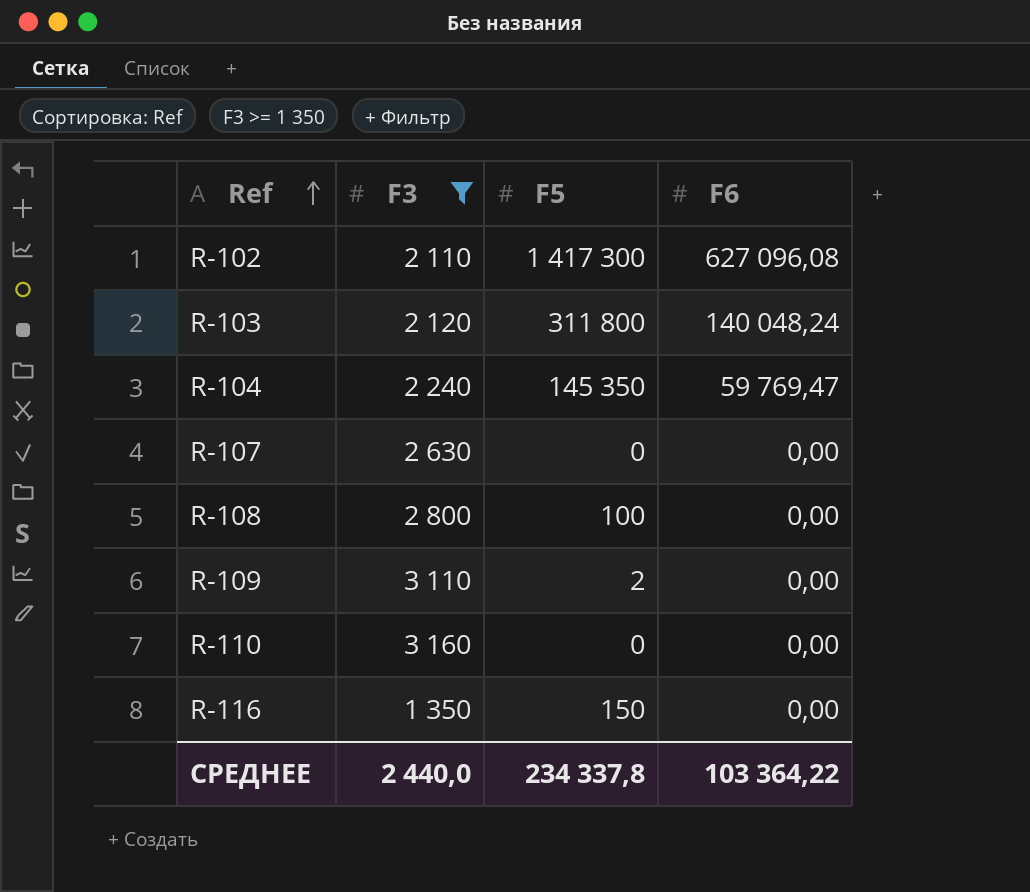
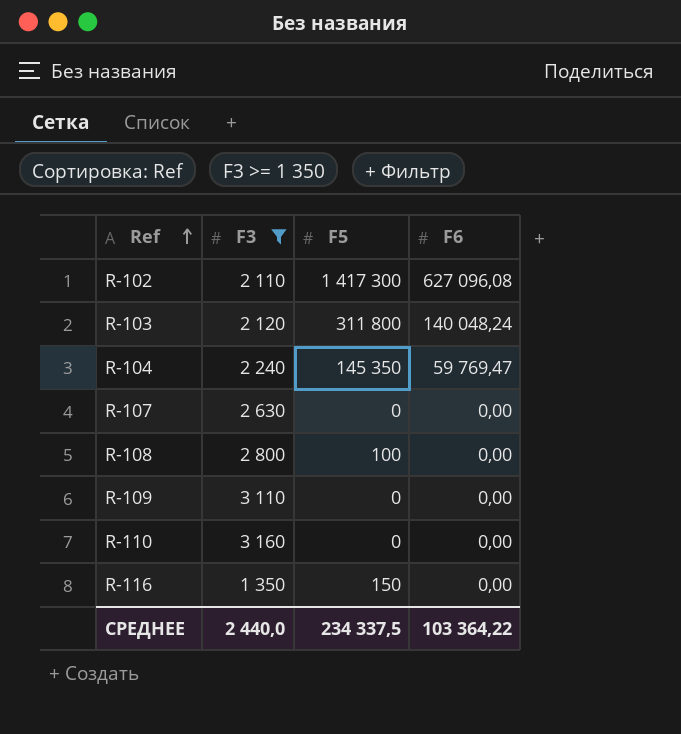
R-109 | F5: 2 -> 0
СРЕДНЕЕ | F5: 234 337,8 -> 234 337,5

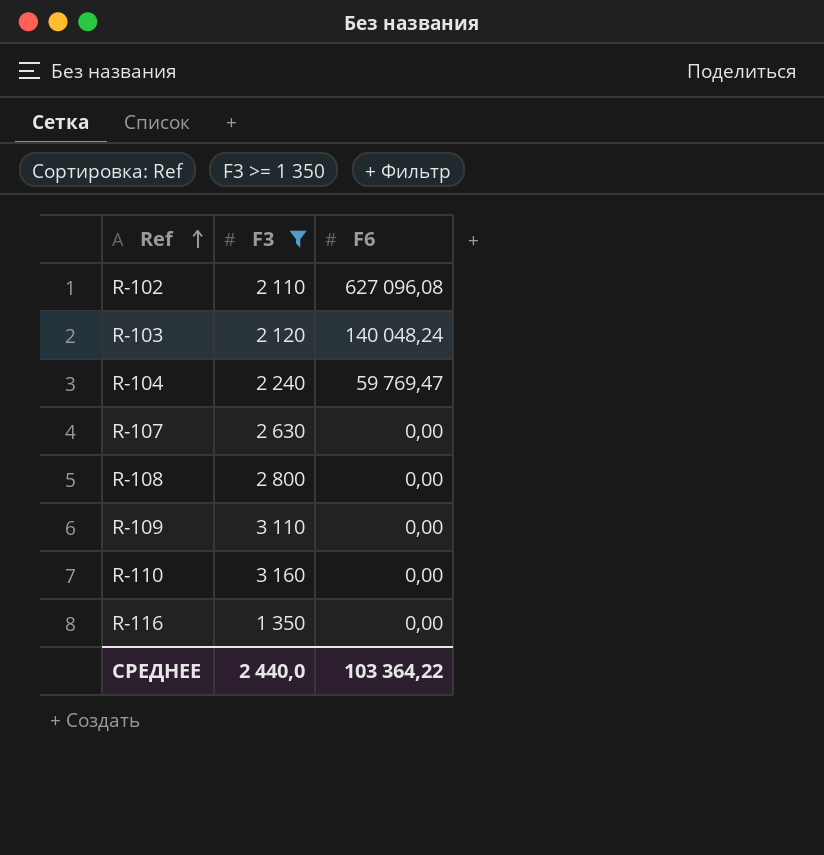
column F5 | position: 3 -> none

